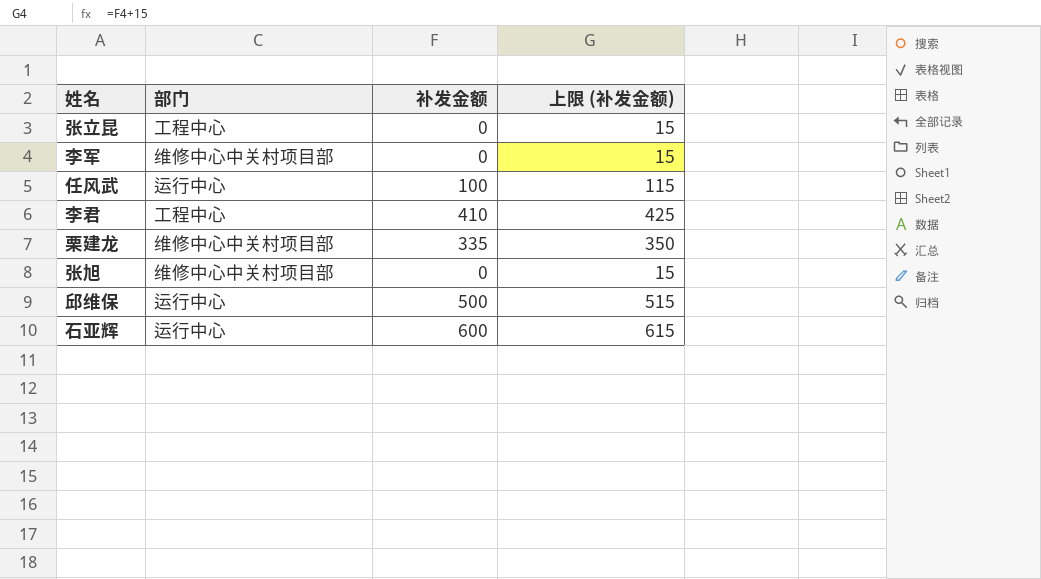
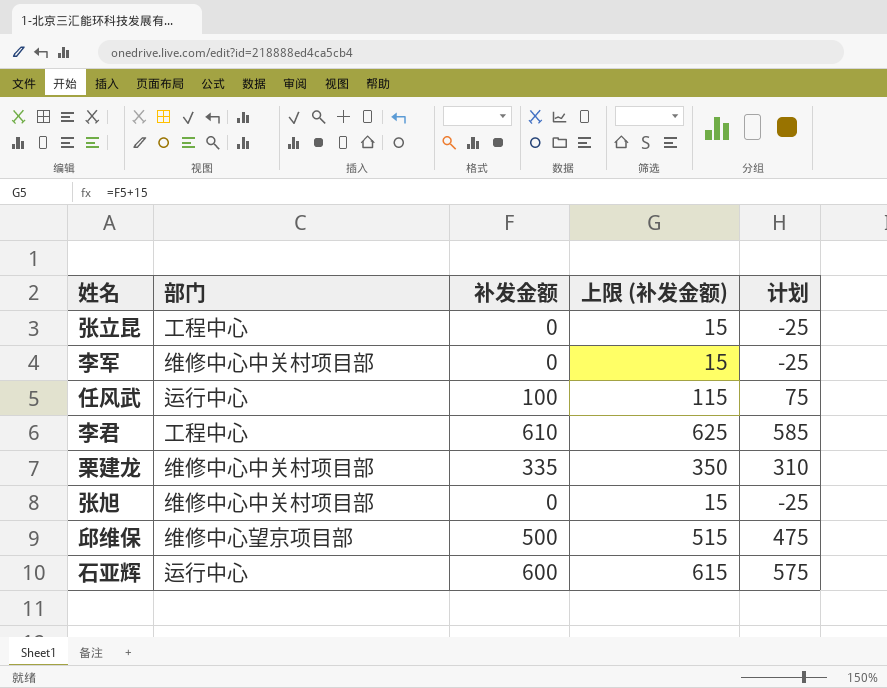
column 计划 | formula: none -> [补发金额] - 25
李君 | 补发金额: 410 -> 610
李君 | 上限 (补发金额): 425 -> 625
邱维保 | 部门: 运行中心 -> 维修中心望京项目部

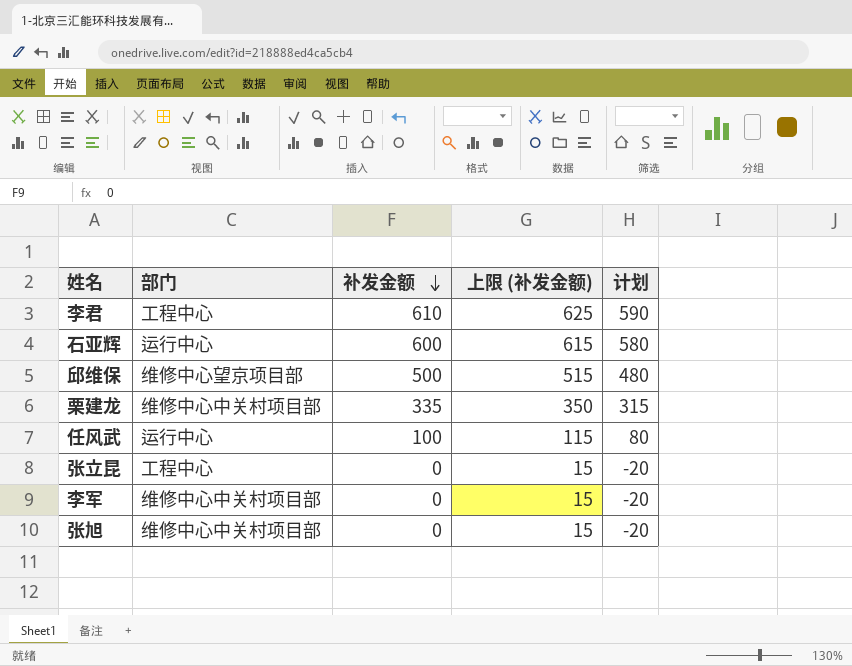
row order: none -> 补发金额 descending
column 计划 | formula: [补发金额] - 25 -> [补发金额] - 20

